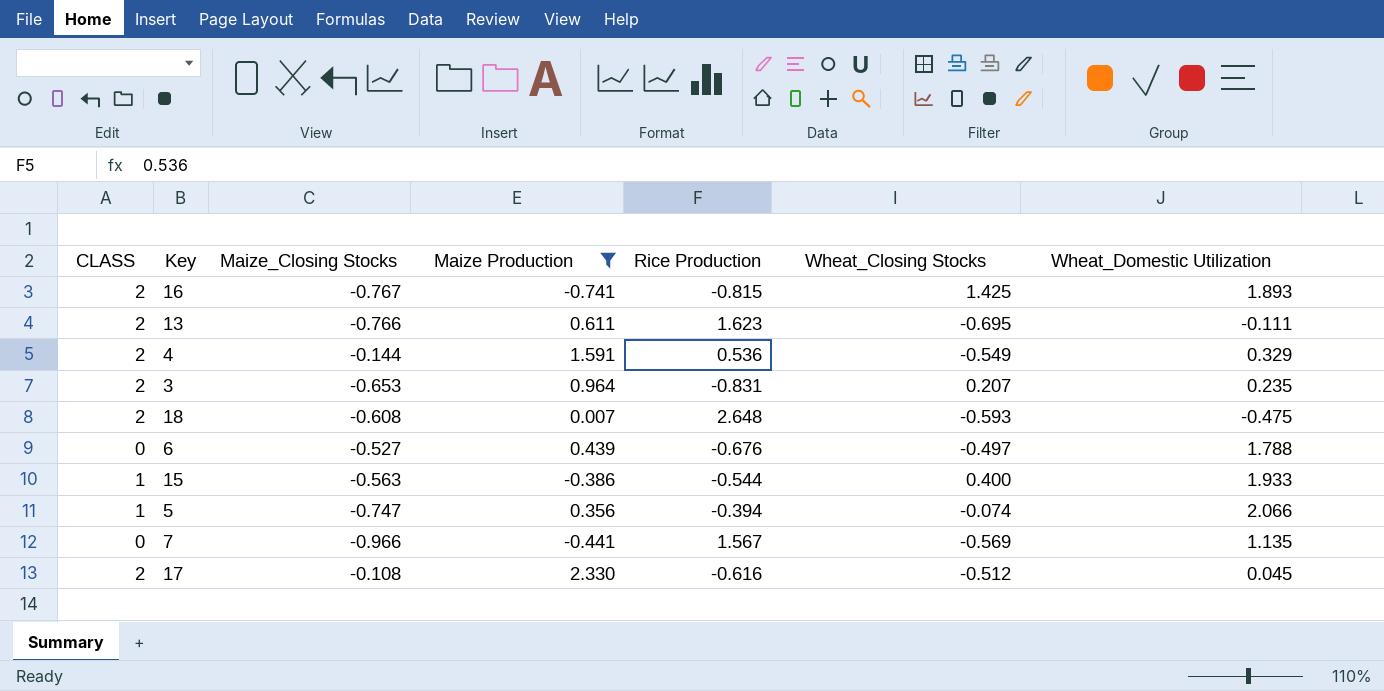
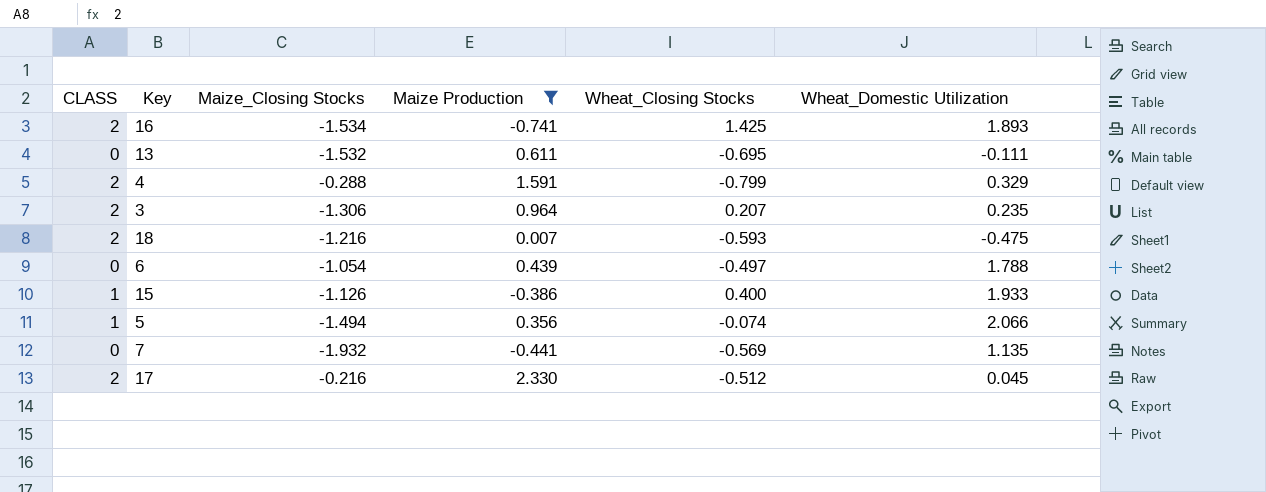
column Rice Production | position: 5 -> none
16 | Maize_Closing Stocks: -0.767 -> -1.534
13 | CLASS: 2 -> 0
13 | Maize_Closing Stocks: -0.766 -> -1.532
4 | Maize_Closing Stocks: -0.144 -> -0.288
4 | Wheat_Closing Stocks: -0.549 -> -0.799
3 | Maize_Closing Stocks: -0.653 -> -1.306
18 | Maize_Closing Stocks: -0.608 -> -1.216
6 | Maize_Closing Stocks: -0.527 -> -1.054
15 | Maize_Closing Stocks: -0.563 -> -1.126
5 | Maize_Closing Stocks: -0.747 -> -1.494
7 | Maize_Closing Stocks: -0.966 -> -1.932
17 | Maize_Closing Stocks: -0.108 -> -0.216

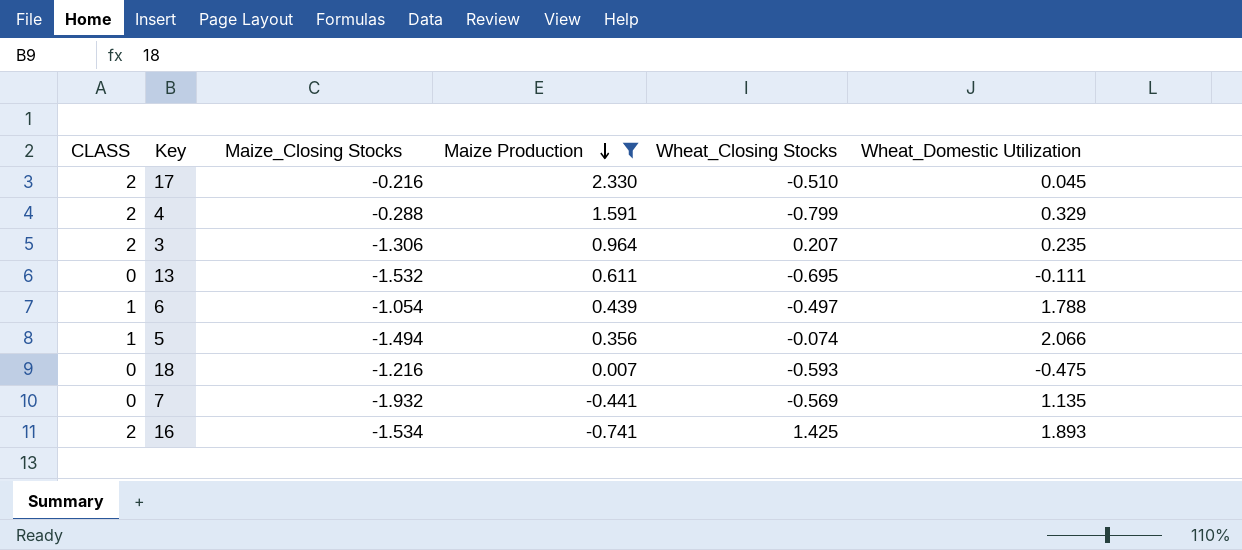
row order: none -> Maize Production descending
row 15: 1 | -1.126 | -0.386 | 0.400 | 1.933 -> none
17 | Wheat_Closing Stocks: -0.512 -> -0.510
6 | CLASS: 0 -> 1
18 | CLASS: 2 -> 0

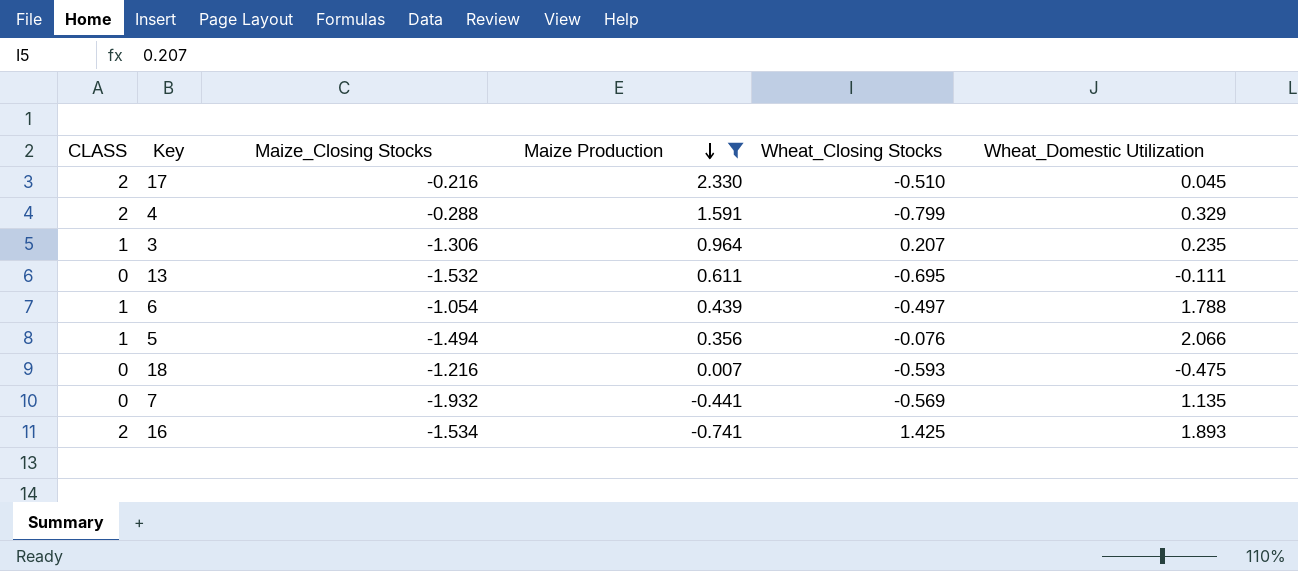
3 | CLASS: 2 -> 1
5 | Wheat_Closing Stocks: -0.074 -> -0.076

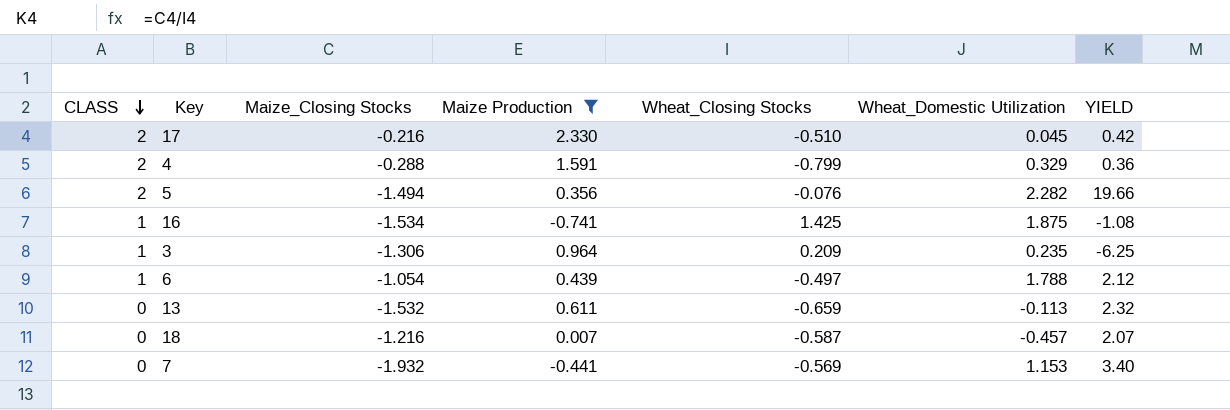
row order: Maize Production descending -> CLASS descending
column YIELD | formula: none -> [Maize_Closing Stocks] / [Wheat_Closing Stocks]
5 | CLASS: 1 -> 2
5 | Wheat_Domestic Utilization: 2.066 -> 2.282
16 | CLASS: 2 -> 1
16 | Wheat_Domestic Utilization: 1.893 -> 1.875
3 | Wheat_Closing Stocks: 0.207 -> 0.209
13 | Wheat_Closing Stocks: -0.695 -> -0.659
13 | Wheat_Domestic Utilization: -0.111 -> -0.113
18 | Wheat_Closing Stocks: -0.593 -> -0.587
18 | Wheat_Domestic Utilization: -0.475 -> -0.457
7 | Wheat_Domestic Utilization: 1.135 -> 1.153

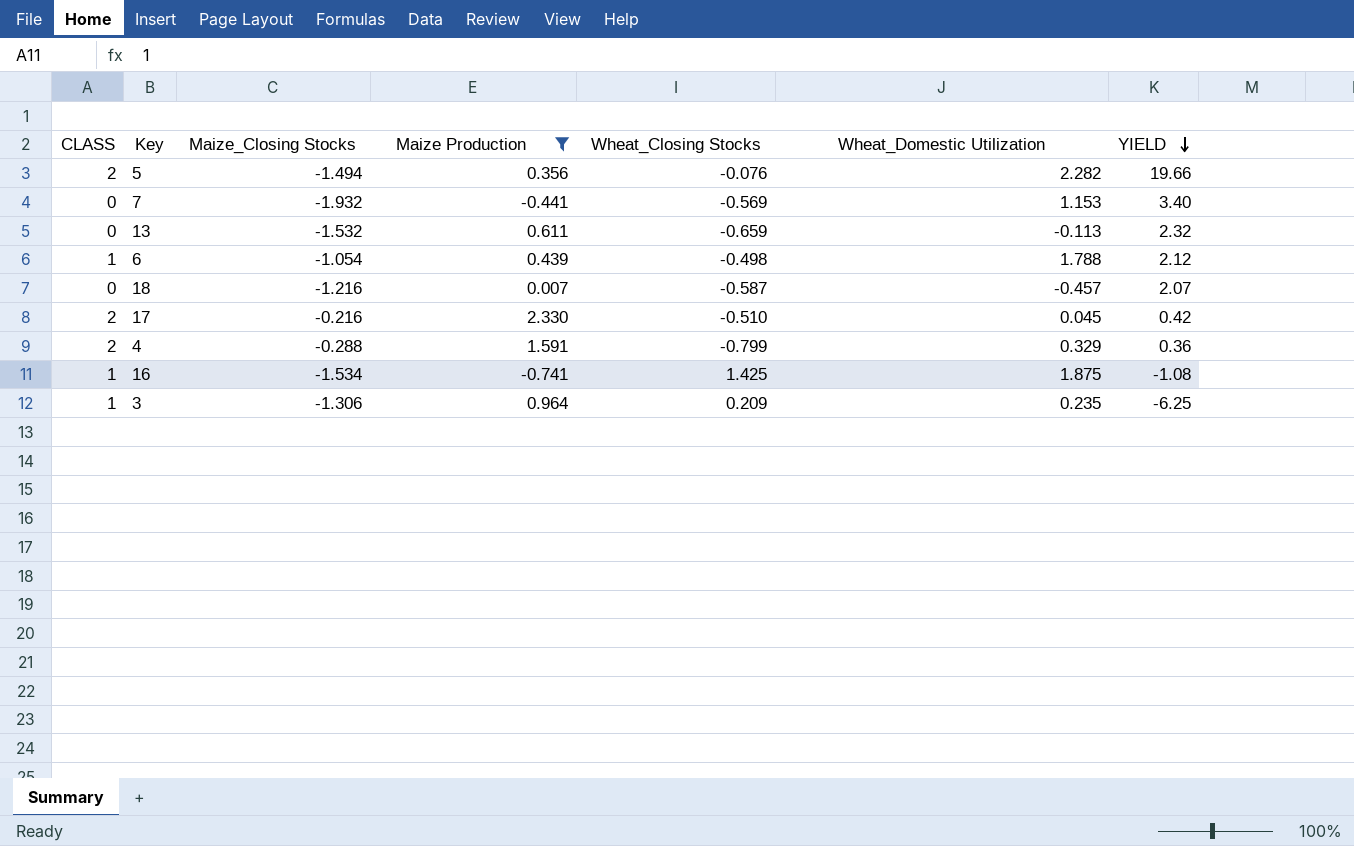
row order: CLASS descending -> YIELD descending
6 | Wheat_Closing Stocks: -0.497 -> -0.498

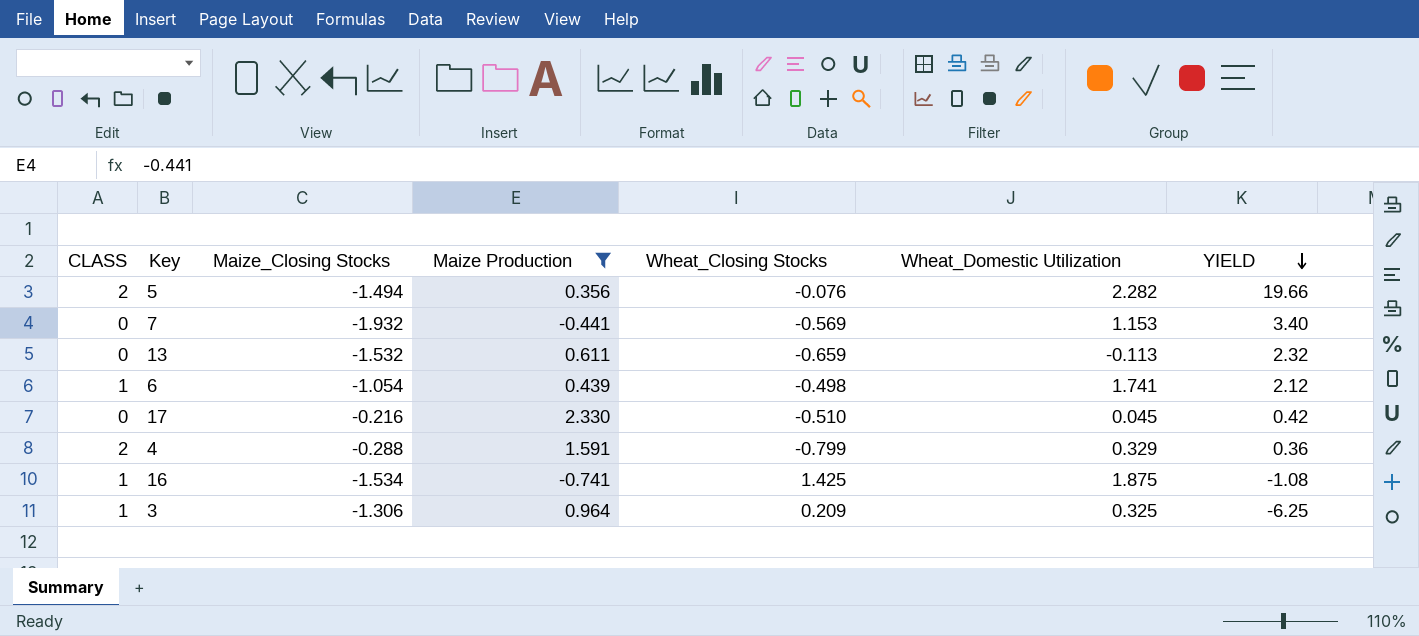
row 18: 0 | -1.216 | 0.007 | -0.587 | -0.457 | 2.07 -> none
6 | Wheat_Domestic Utilization: 1.788 -> 1.741
17 | CLASS: 2 -> 0
3 | Wheat_Domestic Utilization: 0.235 -> 0.325

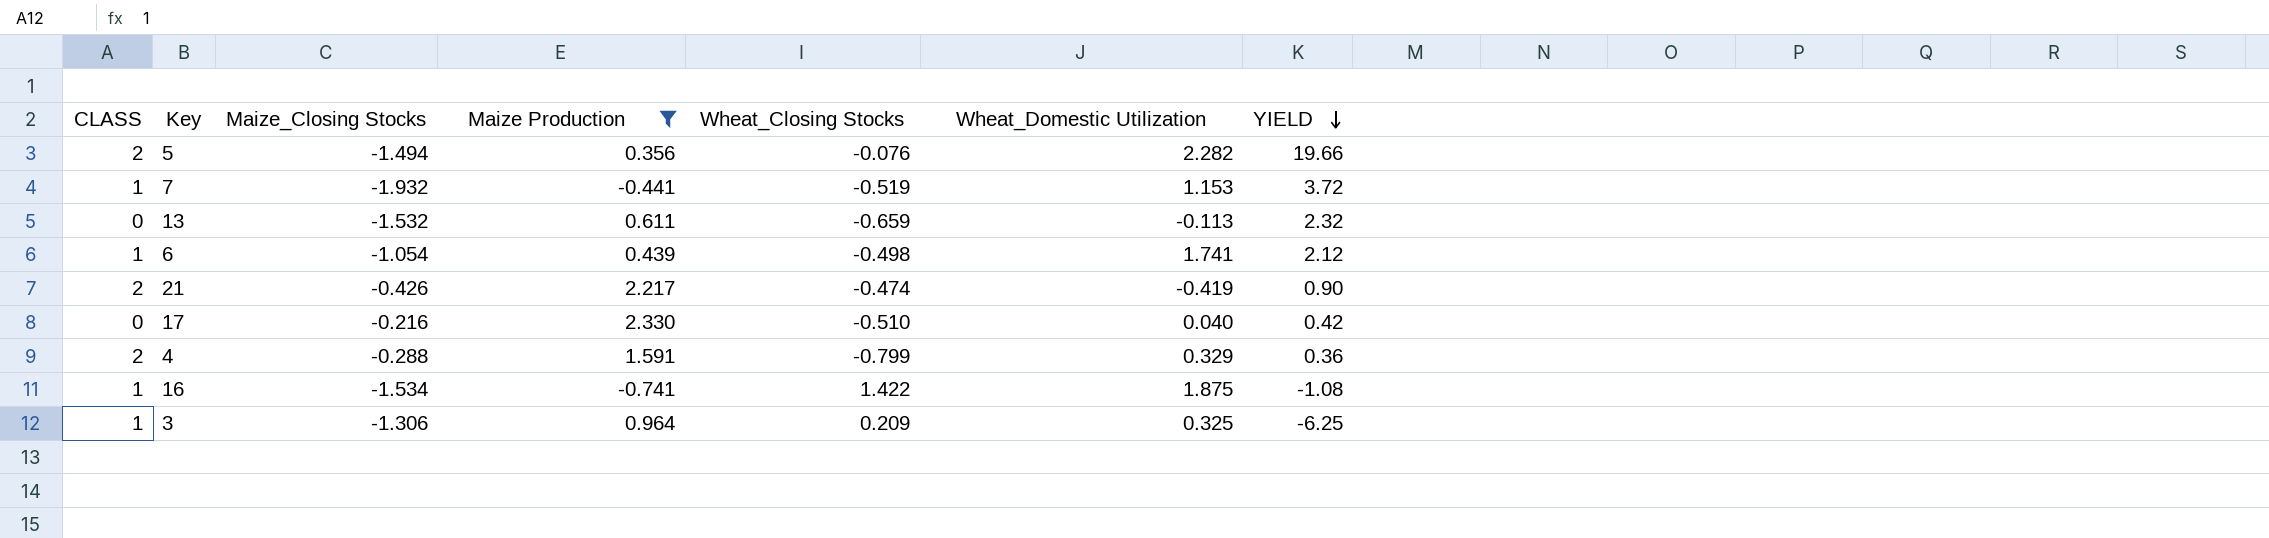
7 | CLASS: 0 -> 1
7 | Wheat_Closing Stocks: -0.569 -> -0.519
7 | YIELD: 3.40 -> 3.72
row 21: none -> 2 | -0.426 | 2.217 | -0.474 | -0.419 | 0.90
17 | Wheat_Domestic Utilization: 0.045 -> 0.040
16 | Wheat_Closing Stocks: 1.425 -> 1.422

